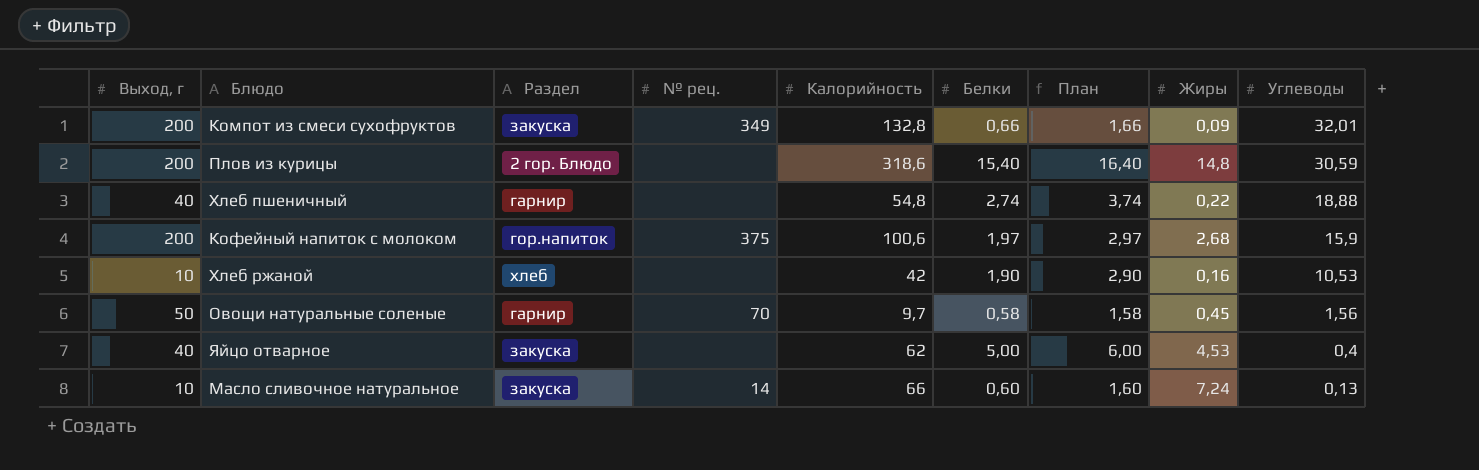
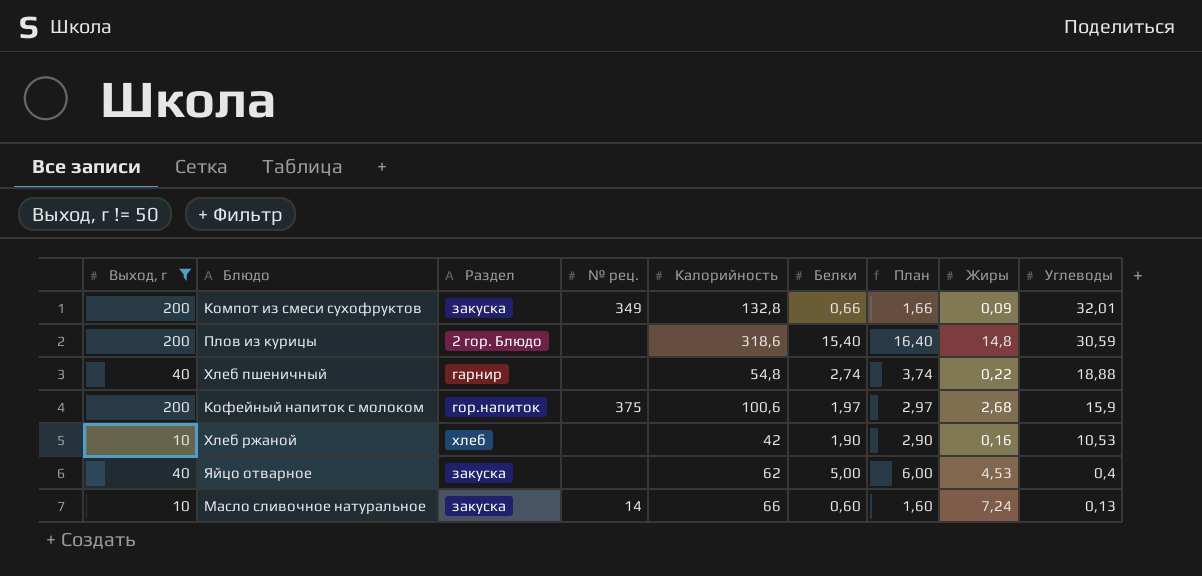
filter: none -> Выход, г != 50

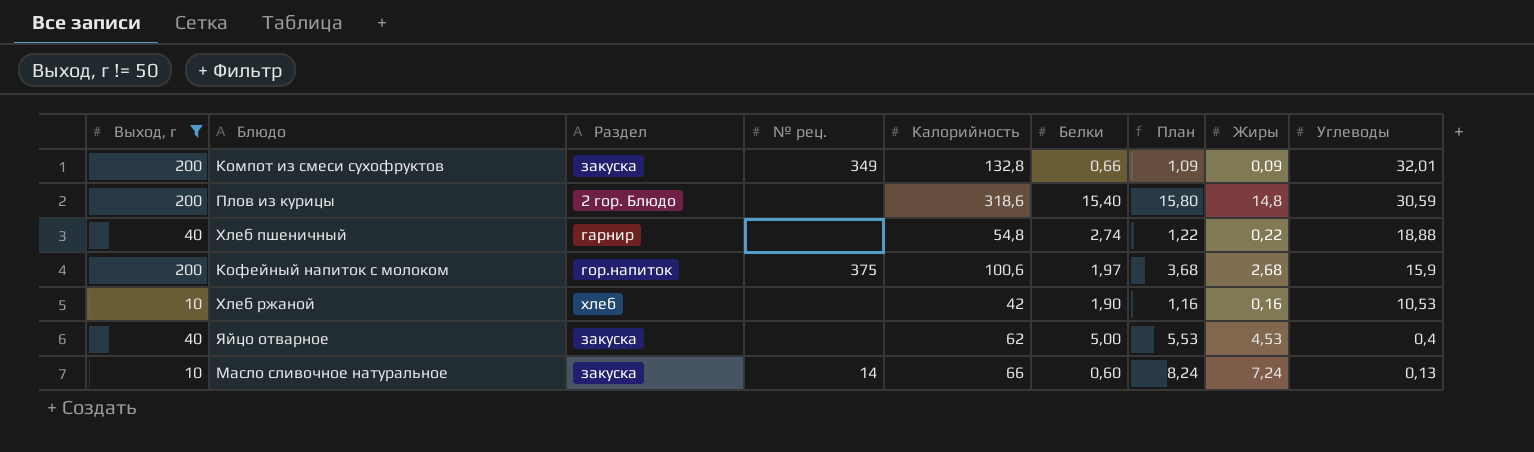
column План | formula: [Белки] + 1 -> [Жиры] + 1

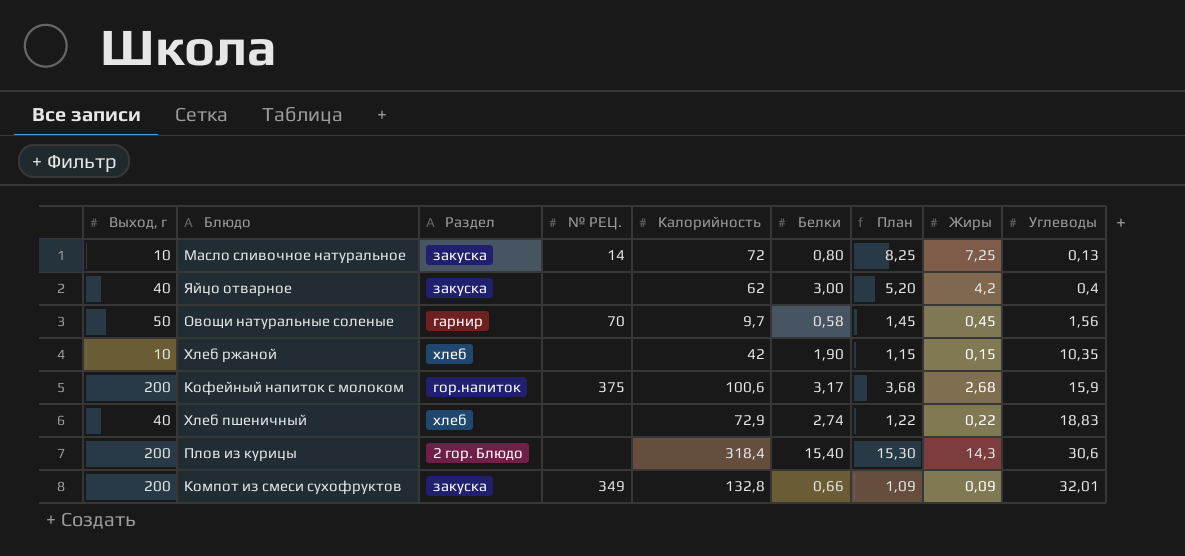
filter: Выход, г != 50 -> none
row order: Углеводы descending -> Углеводы ascending
column name: № рец. -> № РЕЦ.
Масло сливочное натуральное | Калорийность: 66 -> 72
Масло сливочное натуральное | Белки: 0,60 -> 0,80
Масло сливочное натуральное | План: 8,24 -> 8,25
Масло сливочное натуральное | Жиры: 7,24 -> 7,25
Яйцо отварное | Белки: 5,00 -> 3,00
Яйцо отварное | План: 5,53 -> 5,20
Яйцо отварное | Жиры: 4,53 -> 4,2
Хлеб ржаной | План: 1,16 -> 1,15
Хлеб ржаной | Жиры: 0,16 -> 0,15
Хлеб ржаной | Углеводы: 10,53 -> 10,35
Кофейный напиток с молоком | Белки: 1,97 -> 3,17
Хлеб пшеничный | Раздел: гарнир -> хлеб
Хлеб пшеничный | Калорийность: 54,8 -> 72,9
Хлеб пшеничный | Углеводы: 18,88 -> 18,83
Плов из курицы | Калорийность: 318,6 -> 318,4
Плов из курицы | План: 15,80 -> 15,30
Плов из курицы | Жиры: 14,8 -> 14,3
Плов из курицы | Углеводы: 30,59 -> 30,6

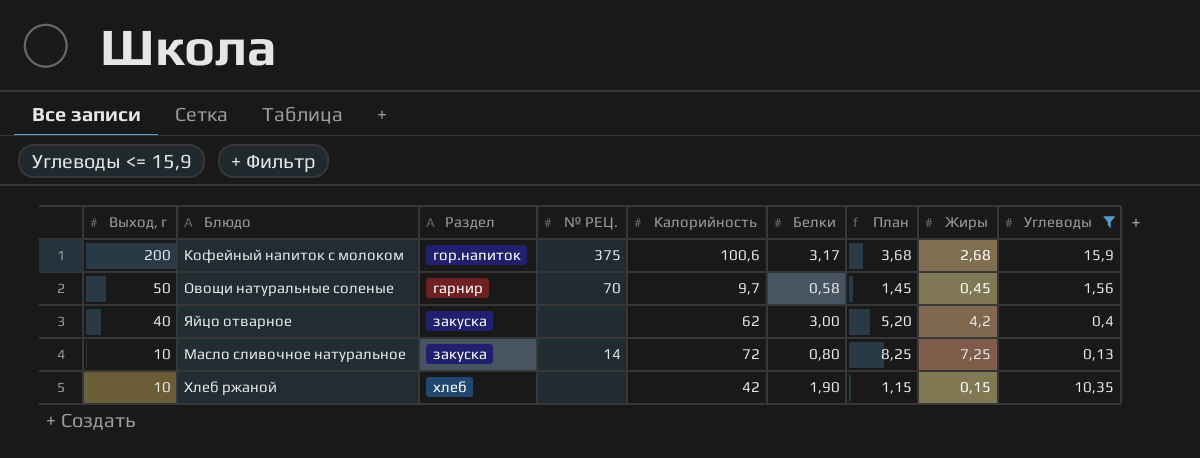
filter: none -> Углеводы <= 15,9
row order: Углеводы ascending -> Выход, г descending

